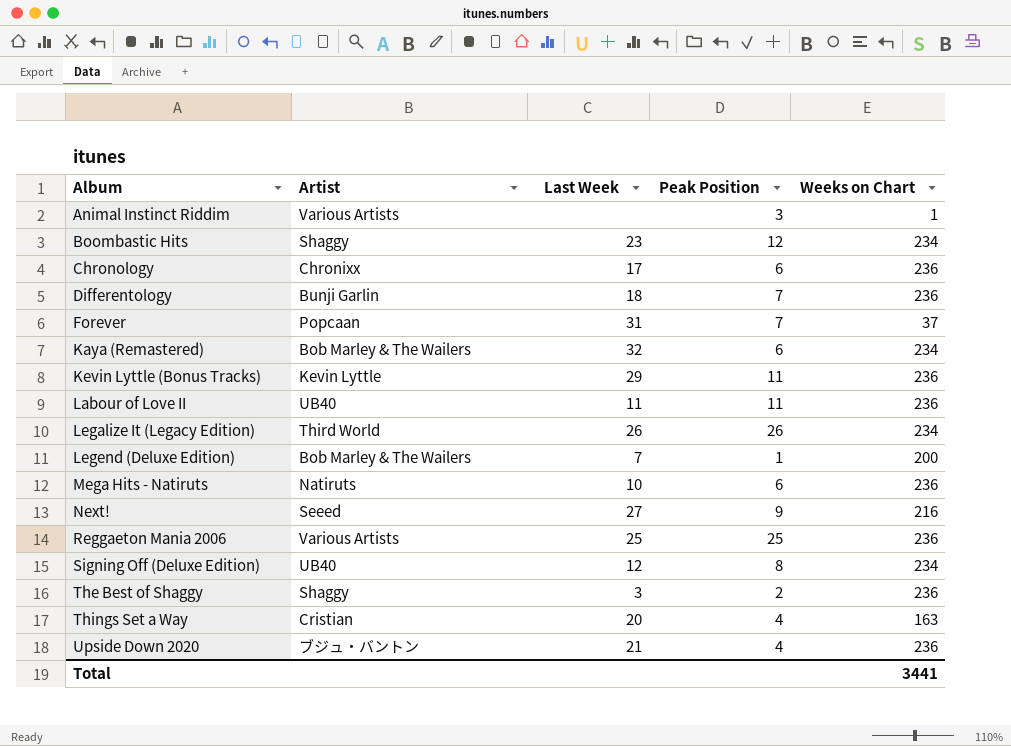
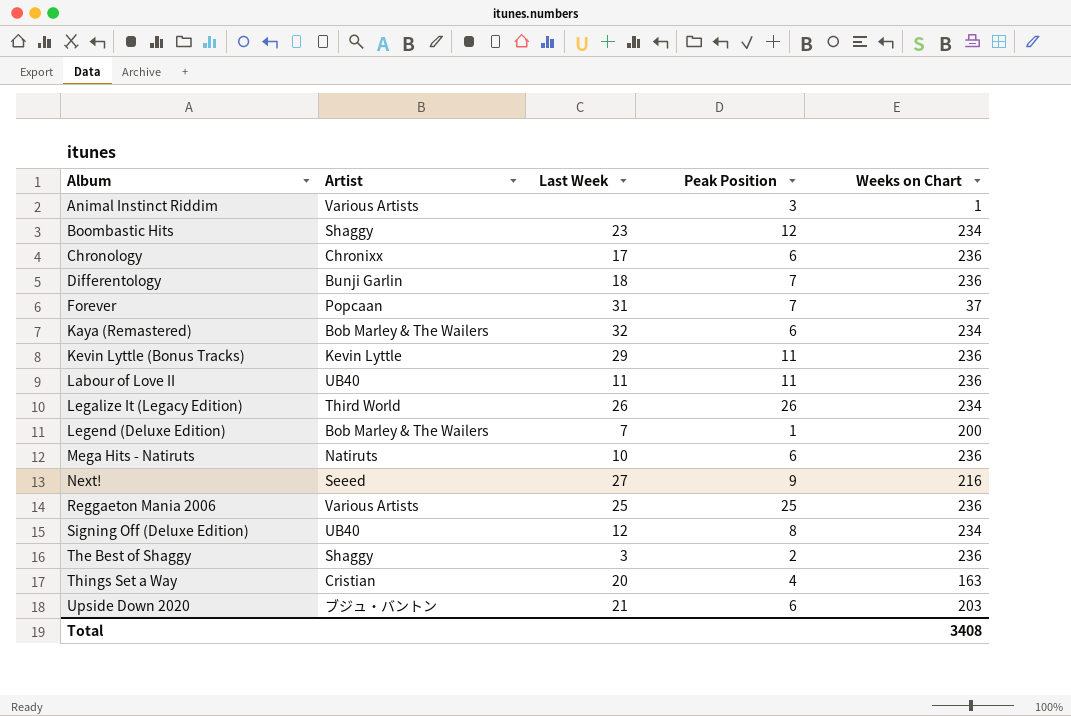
Upside Down 2020 | Peak Position: 4 -> 6
Upside Down 2020 | Weeks on Chart: 236 -> 203
Total | Weeks on Chart: 3441 -> 3408

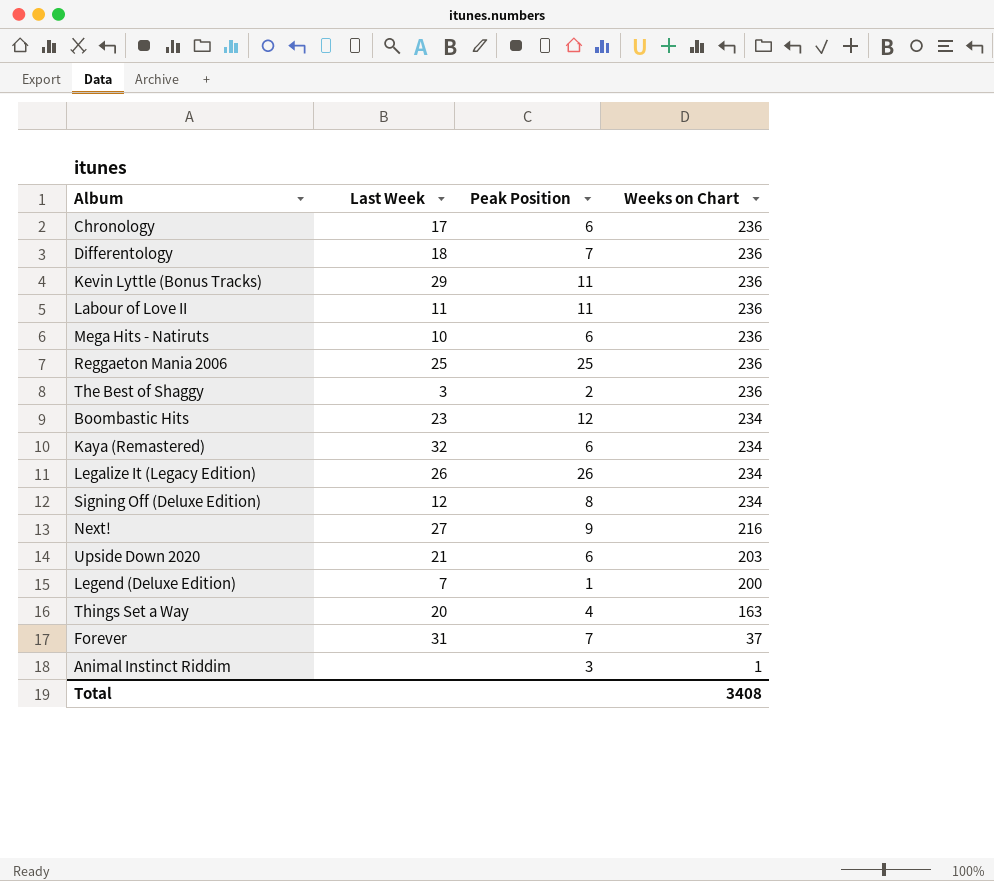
row order: Album ascending -> Weeks on Chart descending
column Artist | position: 2 -> none

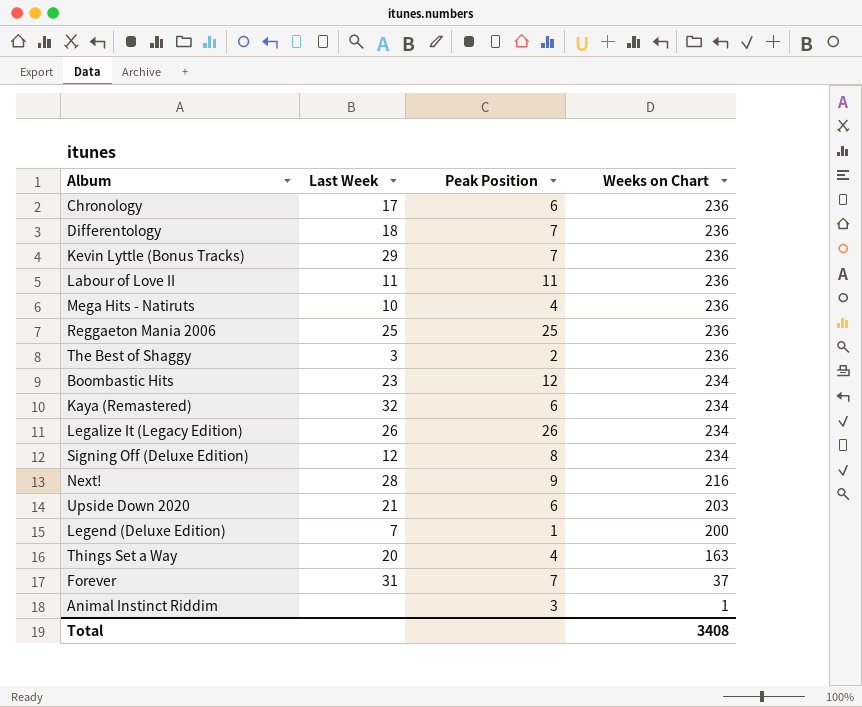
Kevin Lyttle (Bonus Tracks) | Peak Position: 11 -> 7
Mega Hits - Natiruts | Peak Position: 6 -> 4
Next! | Last Week: 27 -> 28

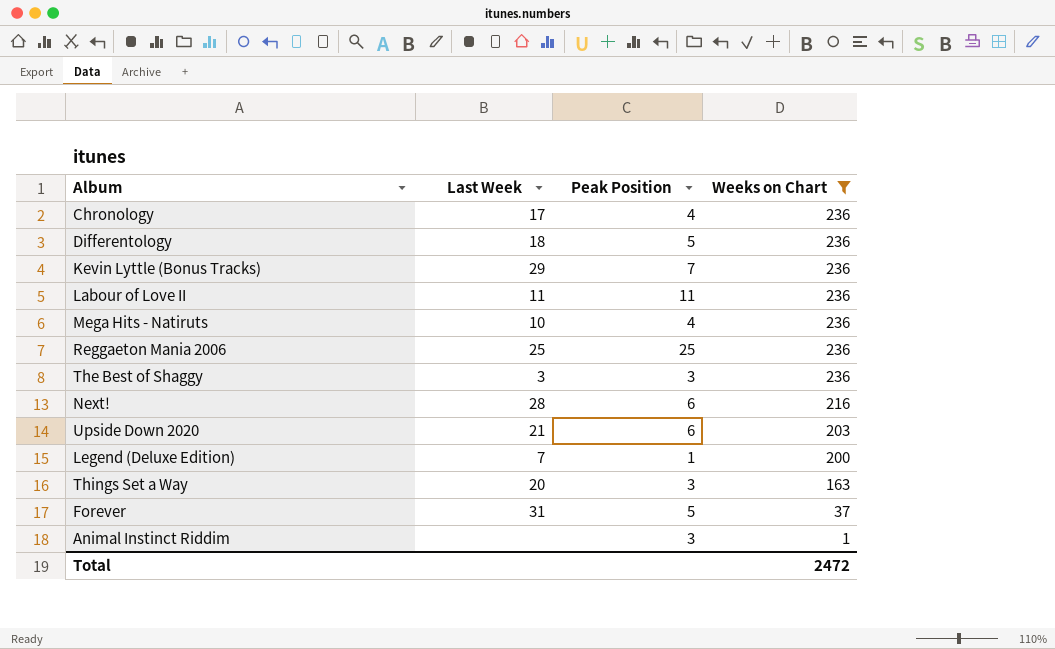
filter: none -> Weeks on Chart != 234
Chronology | Peak Position: 6 -> 4
Differentology | Peak Position: 7 -> 5
The Best of Shaggy | Peak Position: 2 -> 3
Next! | Peak Position: 9 -> 6
Things Set a Way | Peak Position: 4 -> 3
Forever | Peak Position: 7 -> 5
Total | Weeks on Chart: 3408 -> 2472

